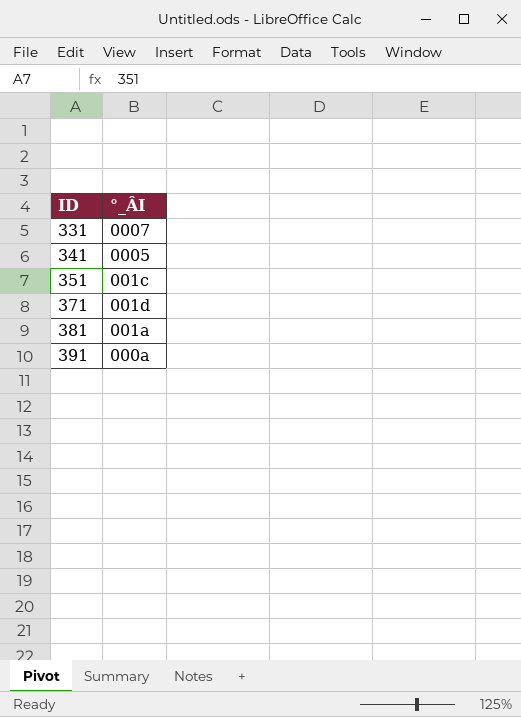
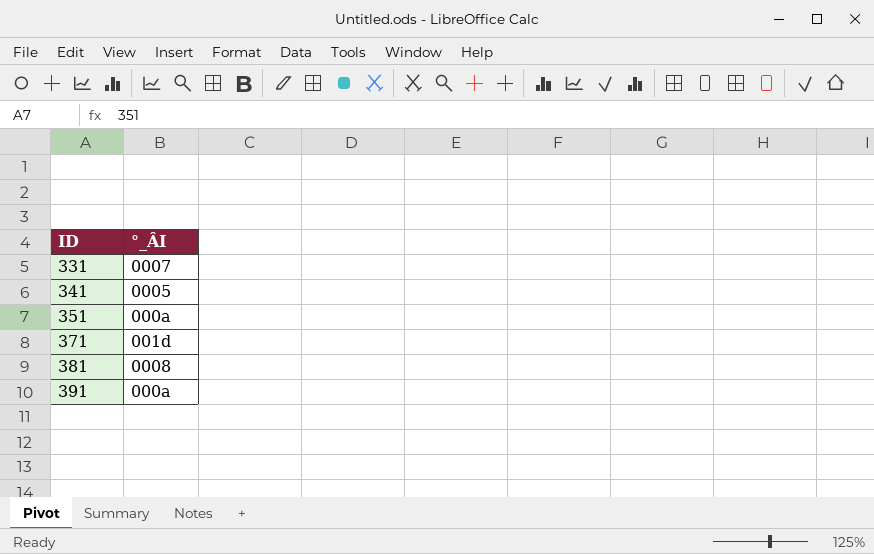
351 | °_ÂI: 001c -> 000a
381 | °_ÂI: 001a -> 0008

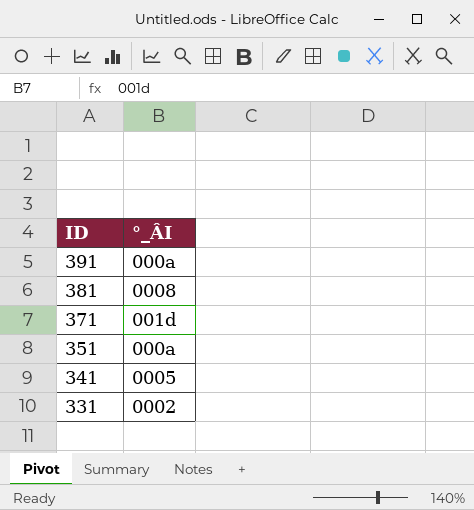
row order: ID ascending -> ID descending
331 | °_ÂI: 0007 -> 0002

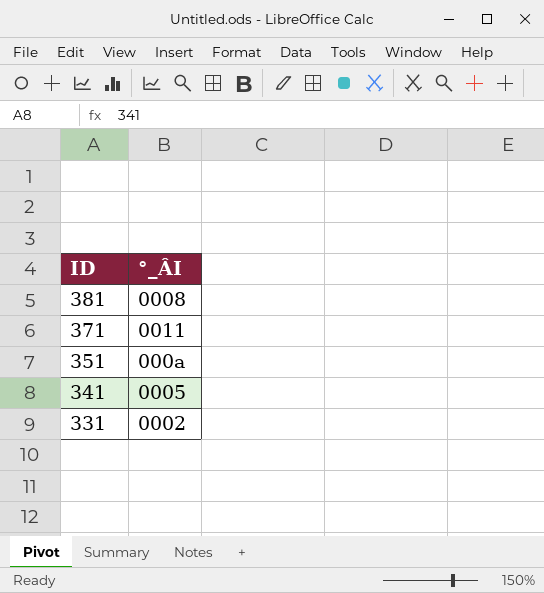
row 391: 000a -> none
371 | °_ÂI: 001d -> 0011

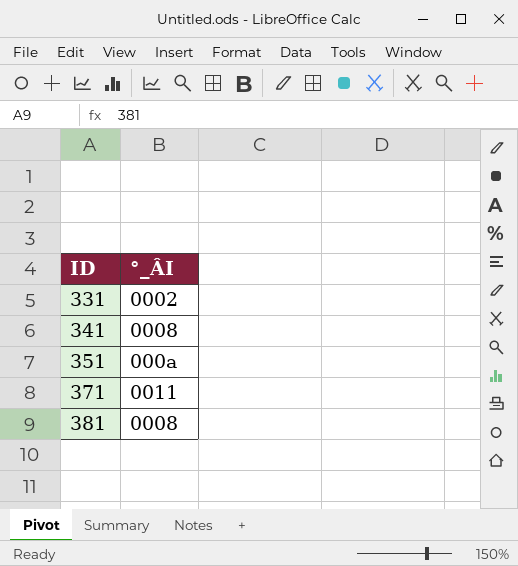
row order: ID descending -> ID ascending
341 | °_ÂI: 0005 -> 0008

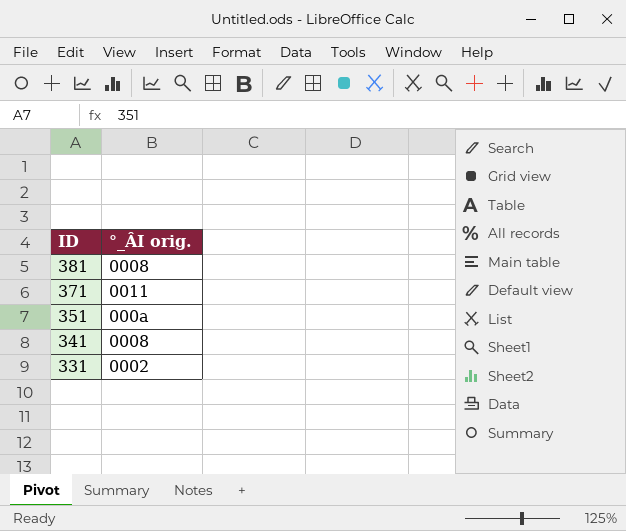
row order: ID ascending -> ID descending
column name: °_ÂI -> °_ÂI orig.

